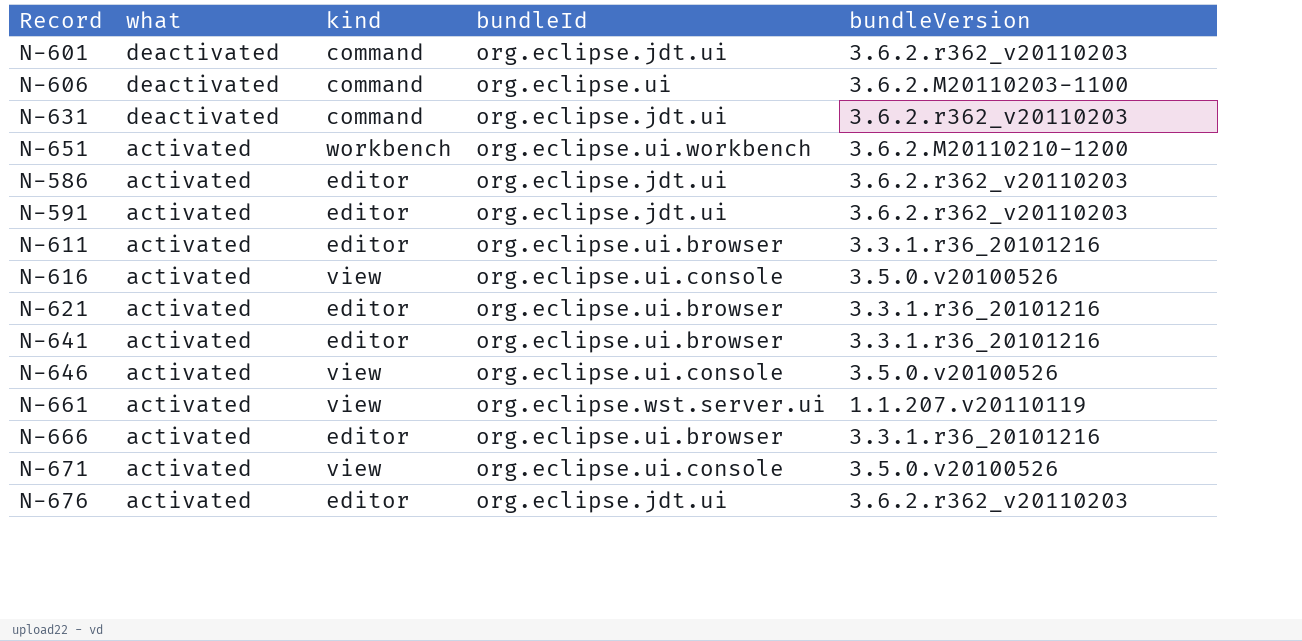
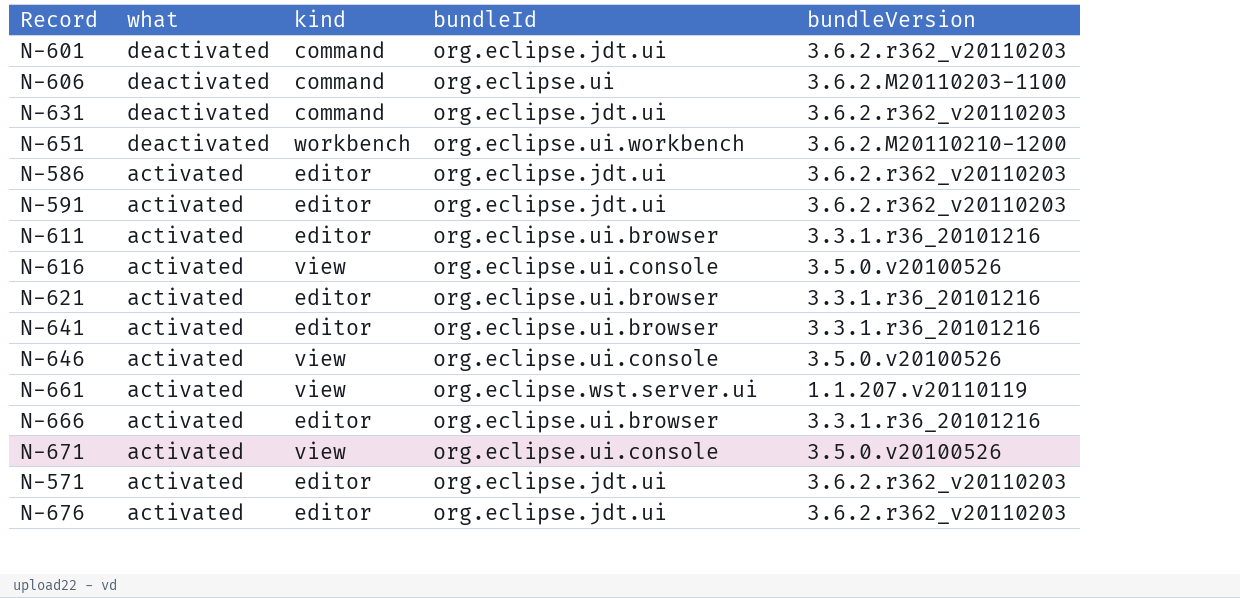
N-651 | what: activated -> deactivated
row N-571: none -> activated | editor | org.eclipse.jdt.ui | 3.6.2.r362_v20110203

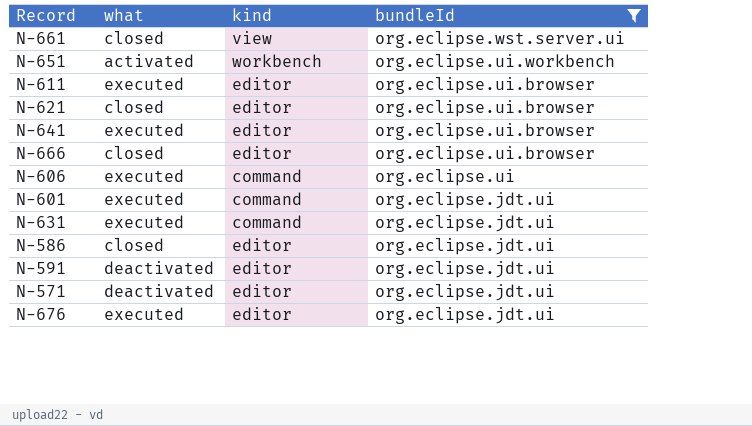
filter: none -> bundleId != org.eclipse.ui.console
row order: what descending -> bundleId descending
column bundleVersion | position: 5 -> none
N-661 | what: activated -> closed
N-651 | what: deactivated -> activated
N-611 | what: activated -> executed
N-621 | what: activated -> closed
N-641 | what: activated -> executed
N-666 | what: activated -> closed
N-606 | what: deactivated -> executed
N-601 | what: deactivated -> executed
N-631 | what: deactivated -> executed
N-586 | what: activated -> closed
N-591 | what: activated -> deactivated
N-571 | what: activated -> deactivated
N-676 | what: activated -> executed

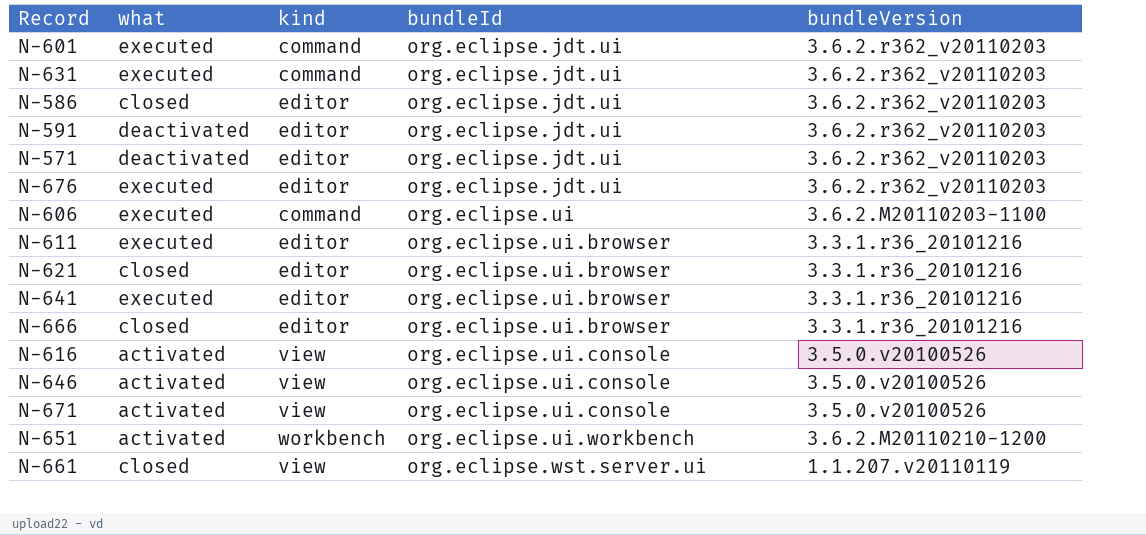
filter: bundleId != org.eclipse.ui.console -> none
row order: bundleId descending -> bundleId ascending
column bundleVersion | position: none -> 5

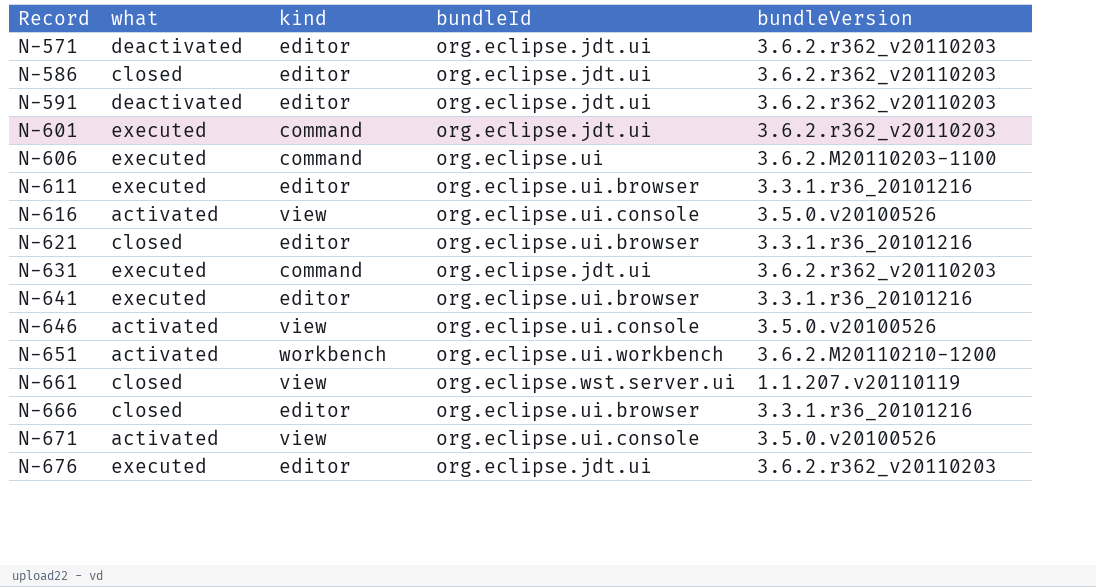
row order: bundleId ascending -> Record ascending

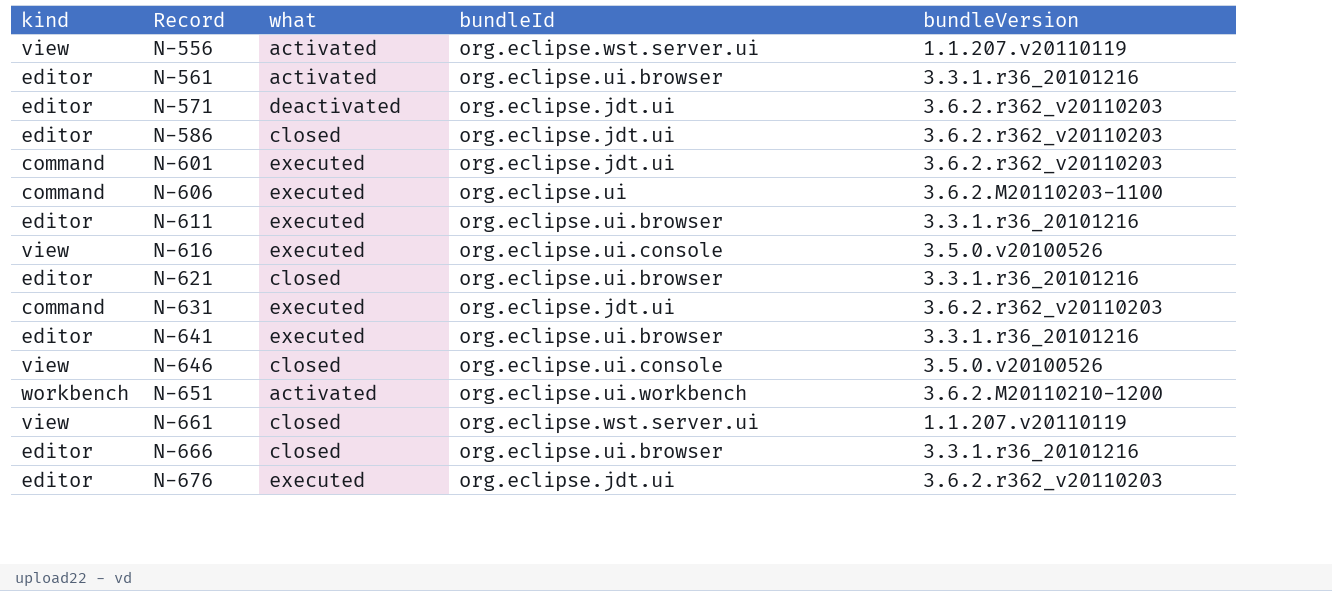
column kind | position: 3 -> 1
row N-591: deactivated | editor | org.eclipse.jdt.ui | 3.6.2.r362_v20110203 -> none
row N-671: activated | view | org.eclipse.ui.console | 3.5.0.v20100526 -> none
row N-556: none -> view | activated | org.eclipse.wst.server.ui | 1.1.207.v20110119
row N-561: none -> editor | activated | org.eclipse.ui.browser | 3.3.1.r36_20101216
N-616 | what: activated -> executed
N-646 | what: activated -> closed

